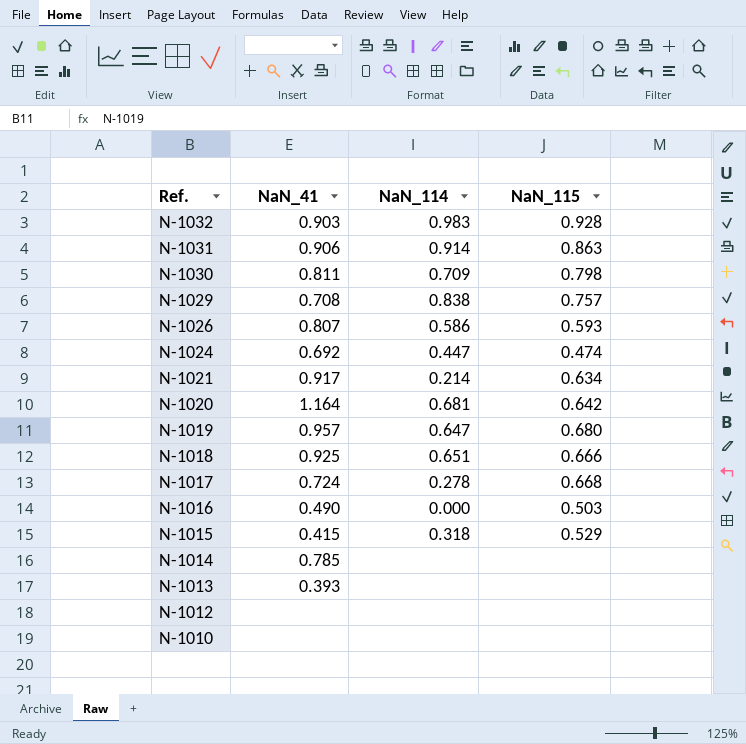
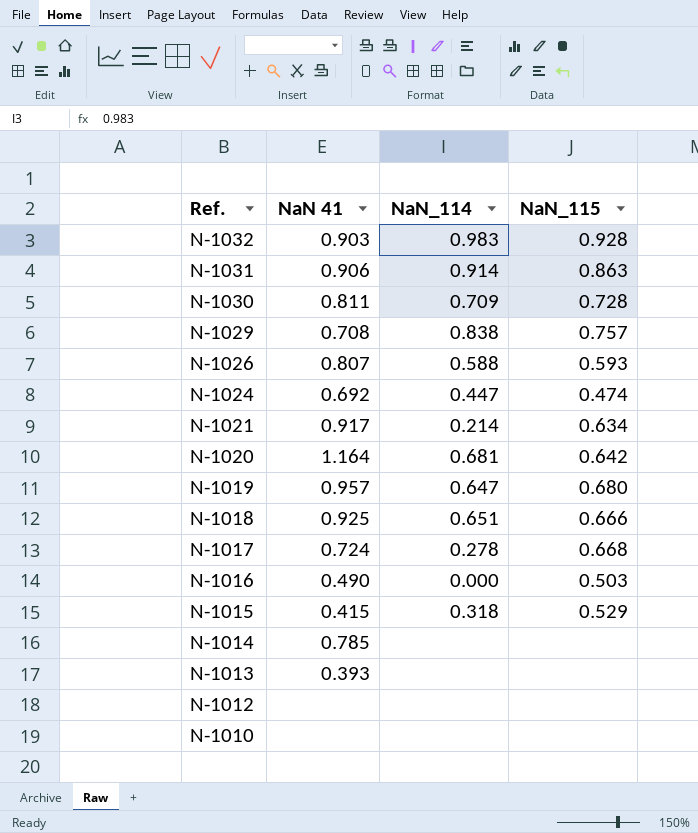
column name: NaN_41 -> NaN 41
N-1030 | NaN_115: 0.798 -> 0.728
N-1026 | NaN_114: 0.586 -> 0.588

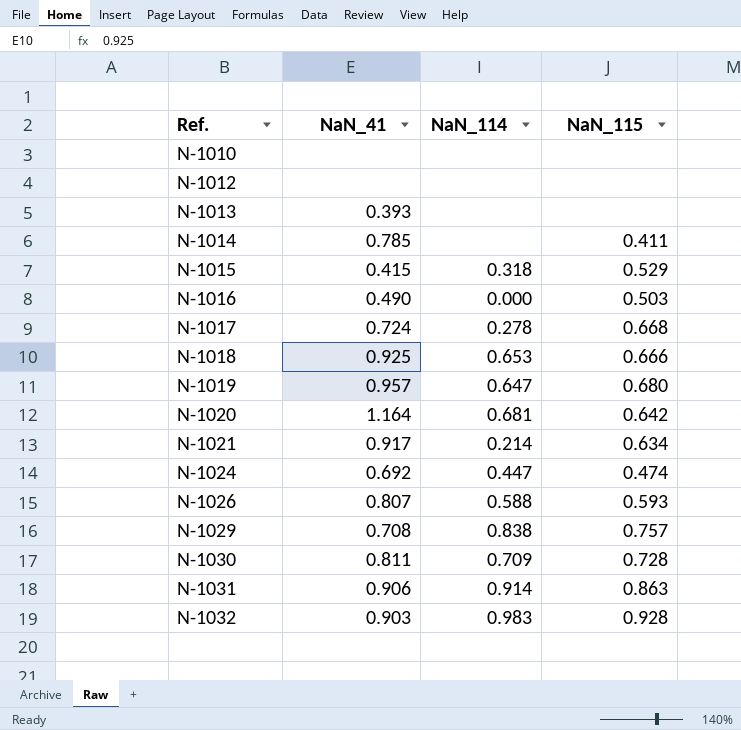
row order: Ref. descending -> Ref. ascending
column name: NaN 41 -> NaN_41
N-1014 | NaN_115: none -> 0.411
N-1018 | NaN_114: 0.651 -> 0.653

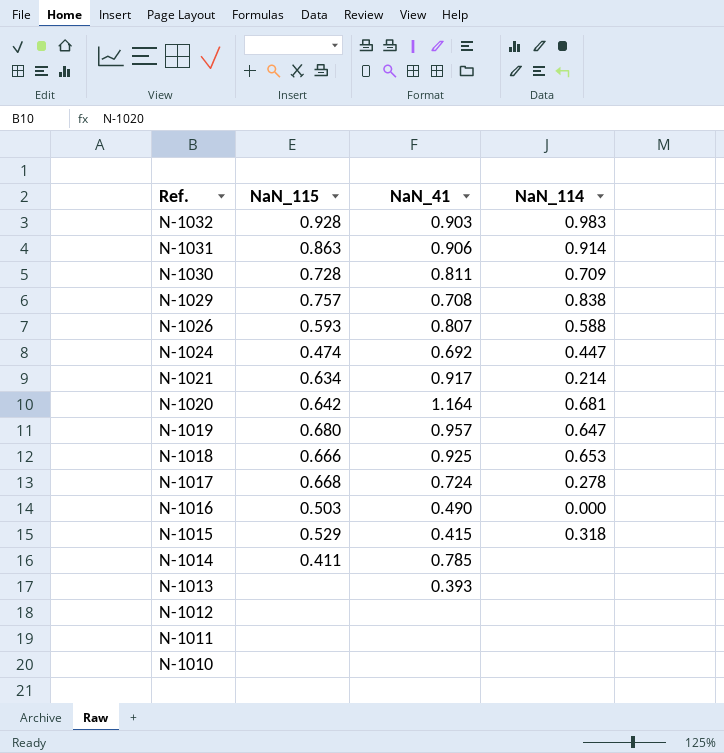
row order: Ref. ascending -> Ref. descending
column NaN_115 | position: 4 -> 2
row N-1011: none -> none | none | none

